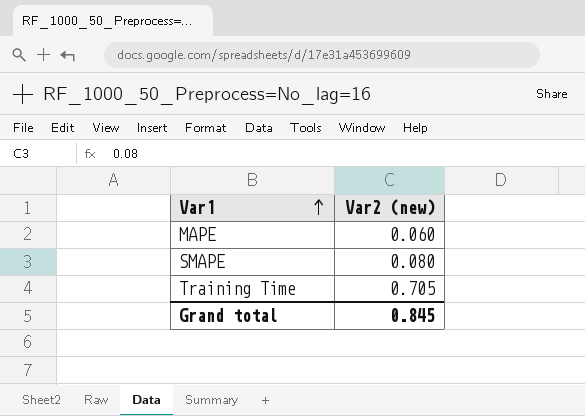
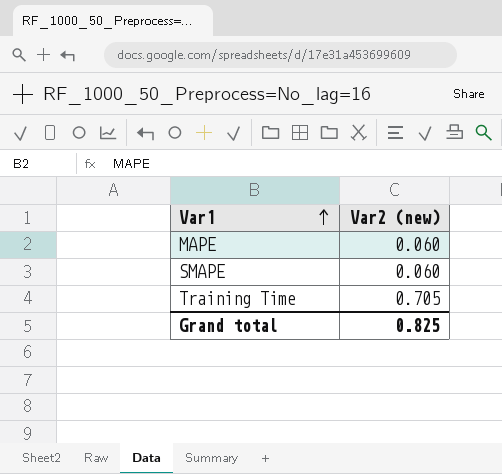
SMAPE | Var2 (new): 0.080 -> 0.060
Grand total | Var2 (new): 0.845 -> 0.825

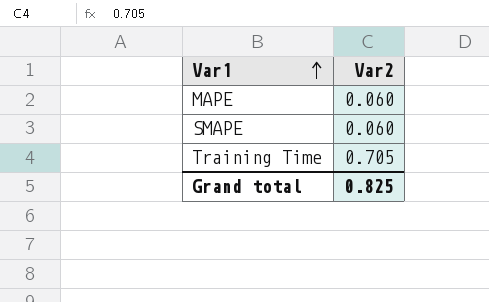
column name: Var2 (new) -> Var2

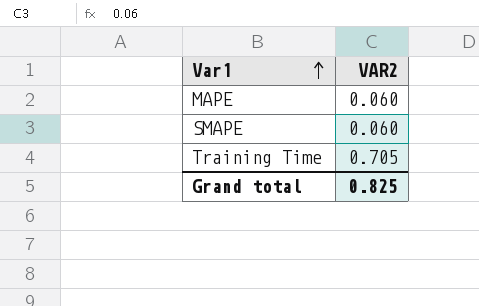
column name: Var2 -> VAR2

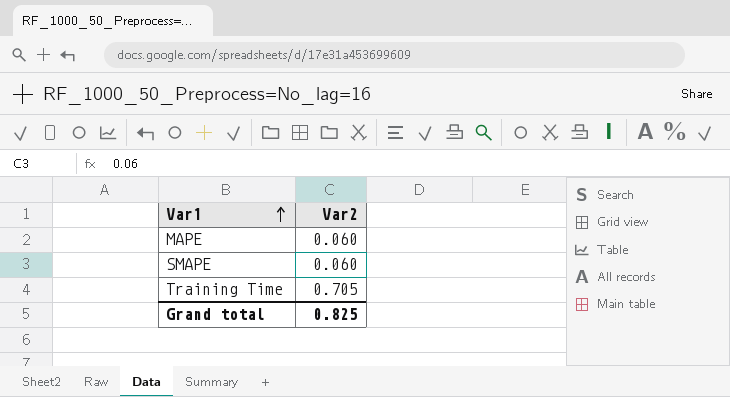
column name: VAR2 -> Var2

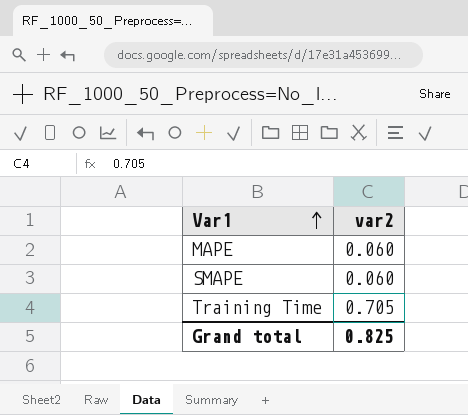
column name: Var2 -> var2

